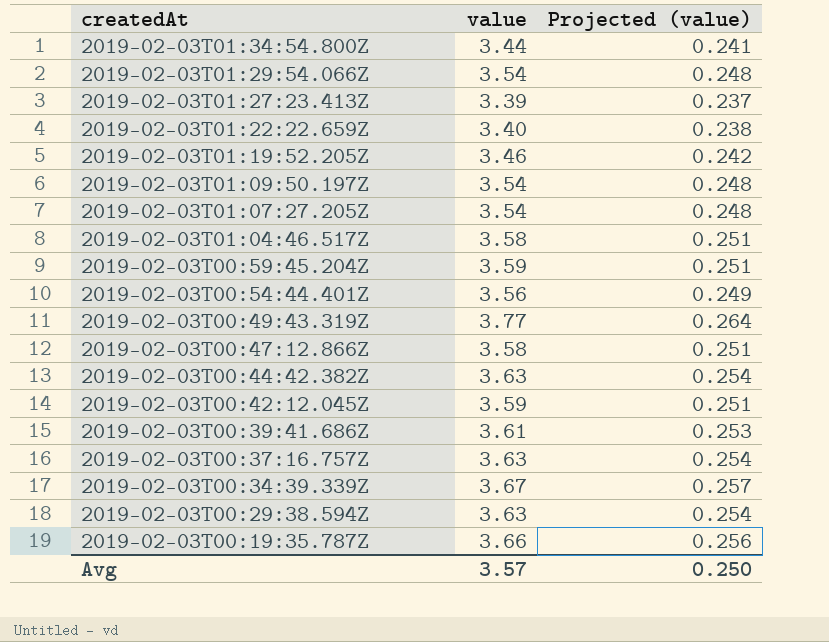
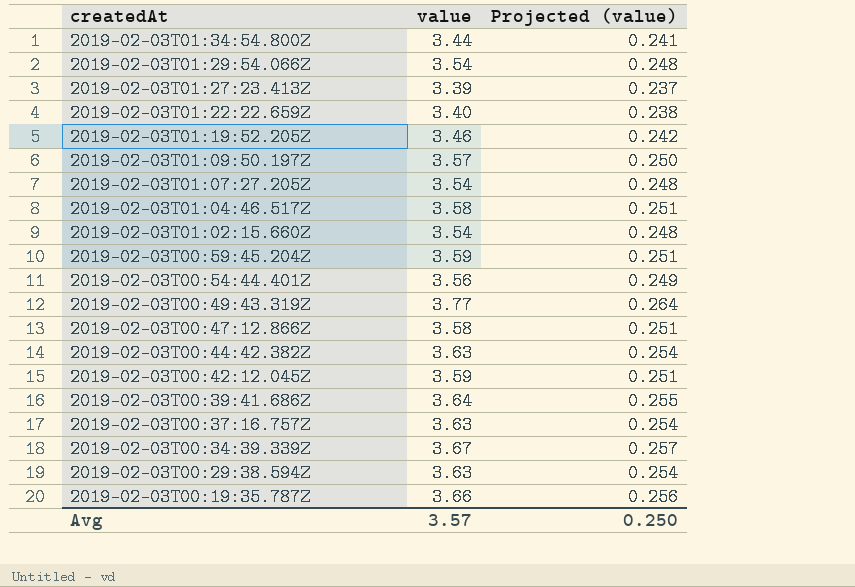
2019-02-03T01:09:50.197Z | value: 3.54 -> 3.57
2019-02-03T01:09:50.197Z | Projected (value): 0.248 -> 0.250
row 2019-02-03T01:02:15.660Z: none -> 3.54 | 0.248
2019-02-03T00:39:41.686Z | value: 3.61 -> 3.64
2019-02-03T00:39:41.686Z | Projected (value): 0.253 -> 0.255

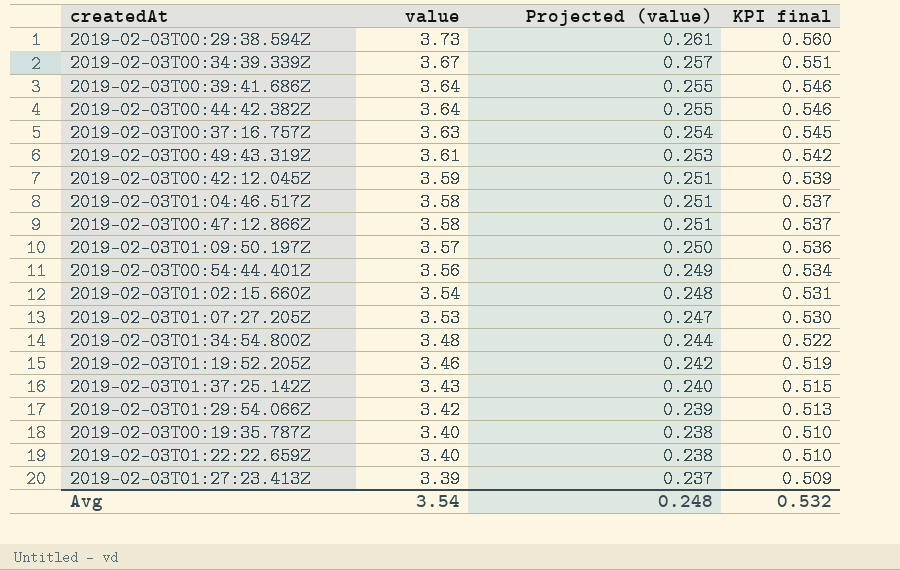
row order: createdAt descending -> value descending
column KPI final | formula: none -> [value] * 0.15
row 2019-02-03T00:59:45.204Z: 3.59 | 0.251 -> none
2019-02-03T00:29:38.594Z | value: 3.63 -> 3.73
2019-02-03T00:29:38.594Z | Projected (value): 0.254 -> 0.261
2019-02-03T00:44:42.382Z | value: 3.63 -> 3.64
2019-02-03T00:44:42.382Z | Projected (value): 0.254 -> 0.255
2019-02-03T00:49:43.319Z | value: 3.77 -> 3.61
2019-02-03T00:49:43.319Z | Projected (value): 0.264 -> 0.253
2019-02-03T01:07:27.205Z | value: 3.54 -> 3.53
2019-02-03T01:07:27.205Z | Projected (value): 0.248 -> 0.247
2019-02-03T01:34:54.800Z | value: 3.44 -> 3.48
2019-02-03T01:34:54.800Z | Projected (value): 0.241 -> 0.244
row 2019-02-03T01:37:25.142Z: none -> 3.43 | 0.240 | 0.515
2019-02-03T01:29:54.066Z | value: 3.54 -> 3.42
2019-02-03T01:29:54.066Z | Projected (value): 0.248 -> 0.239
2019-02-03T00:19:35.787Z | value: 3.66 -> 3.40
2019-02-03T00:19:35.787Z | Projected (value): 0.256 -> 0.238
Avg | value: 3.57 -> 3.54
Avg | Projected (value): 0.250 -> 0.248

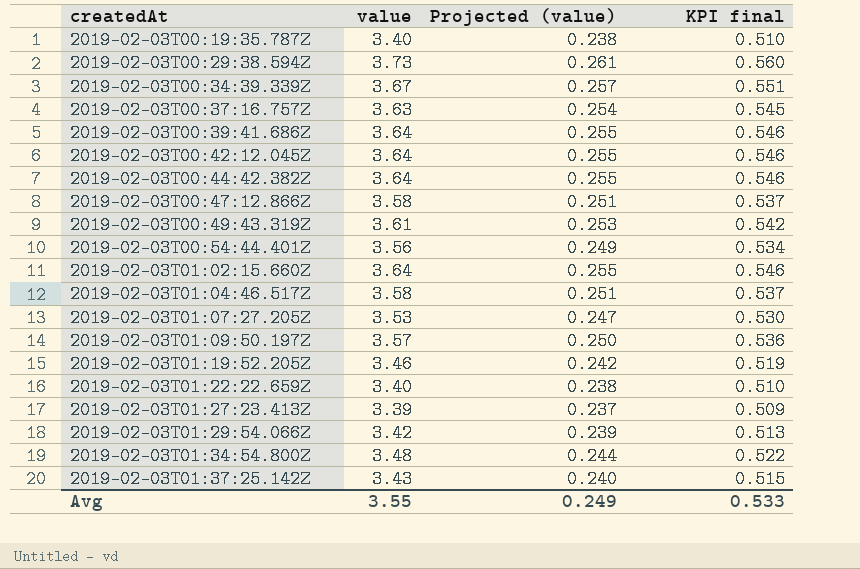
row order: value descending -> createdAt ascending
2019-02-03T00:42:12.045Z | value: 3.59 -> 3.64
2019-02-03T00:42:12.045Z | Projected (value): 0.251 -> 0.255
2019-02-03T00:42:12.045Z | KPI final: 0.539 -> 0.546
2019-02-03T01:02:15.660Z | value: 3.54 -> 3.64
2019-02-03T01:02:15.660Z | Projected (value): 0.248 -> 0.255
2019-02-03T01:02:15.660Z | KPI final: 0.531 -> 0.546
Avg | value: 3.54 -> 3.55
Avg | Projected (value): 0.248 -> 0.249
Avg | KPI final: 0.532 -> 0.533

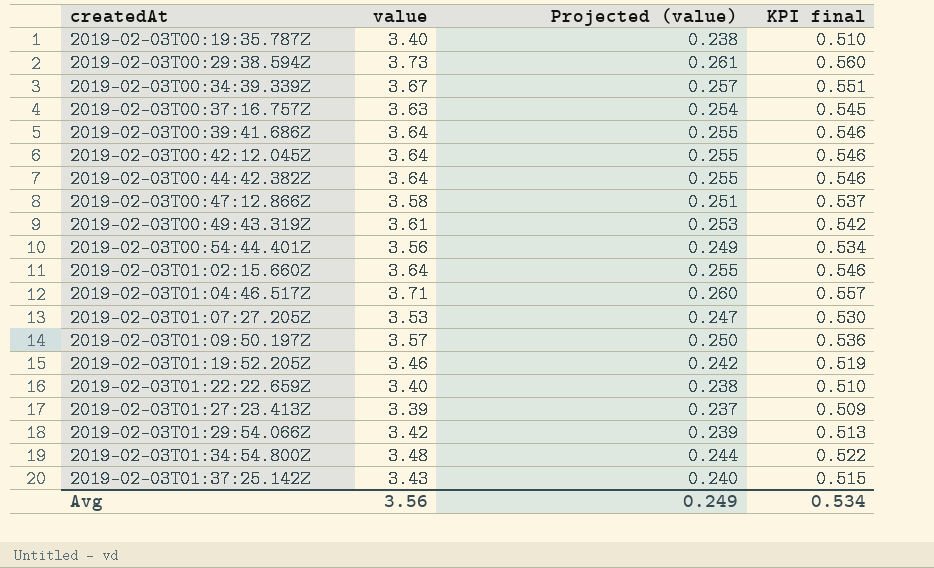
2019-02-03T01:04:46.517Z | value: 3.58 -> 3.71
2019-02-03T01:04:46.517Z | Projected (value): 0.251 -> 0.260
2019-02-03T01:04:46.517Z | KPI final: 0.537 -> 0.557
Avg | value: 3.55 -> 3.56
Avg | KPI final: 0.533 -> 0.534

